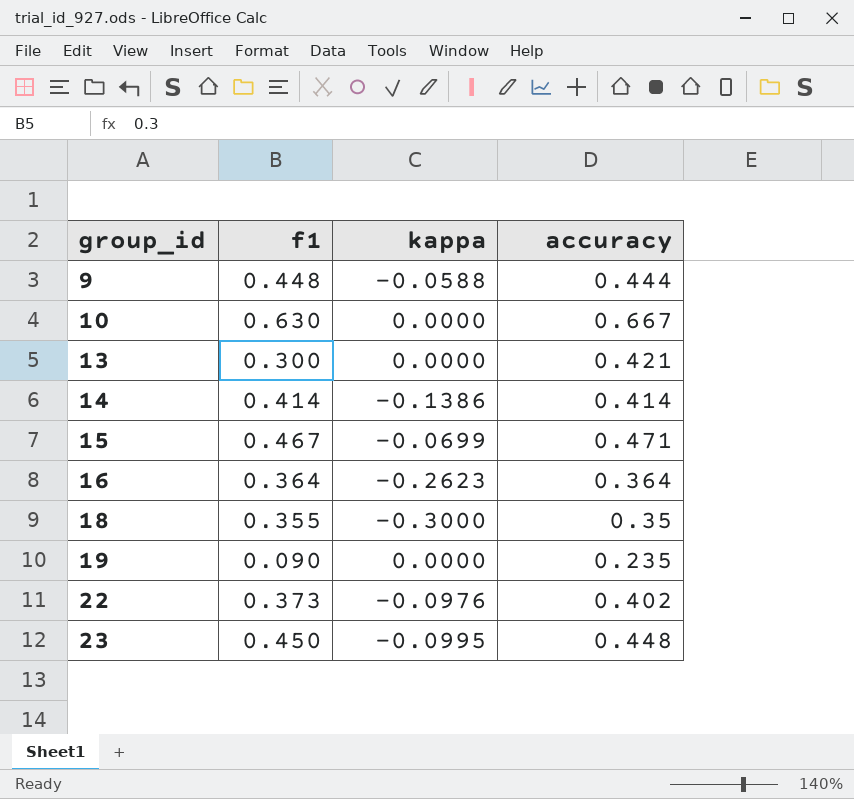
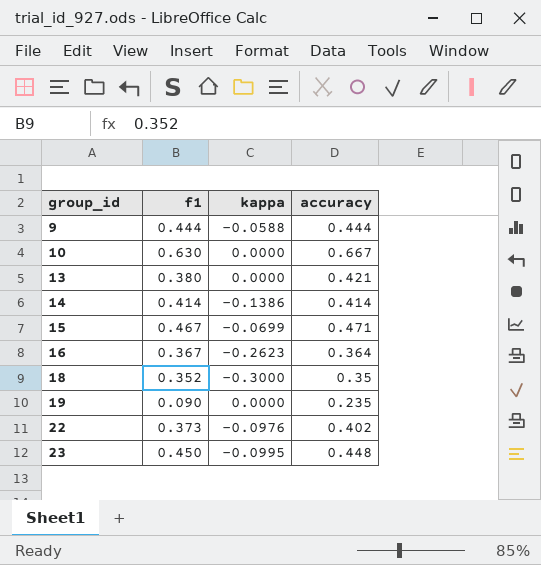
9 | f1: 0.448 -> 0.444
13 | f1: 0.300 -> 0.380
16 | f1: 0.364 -> 0.367
18 | f1: 0.355 -> 0.352

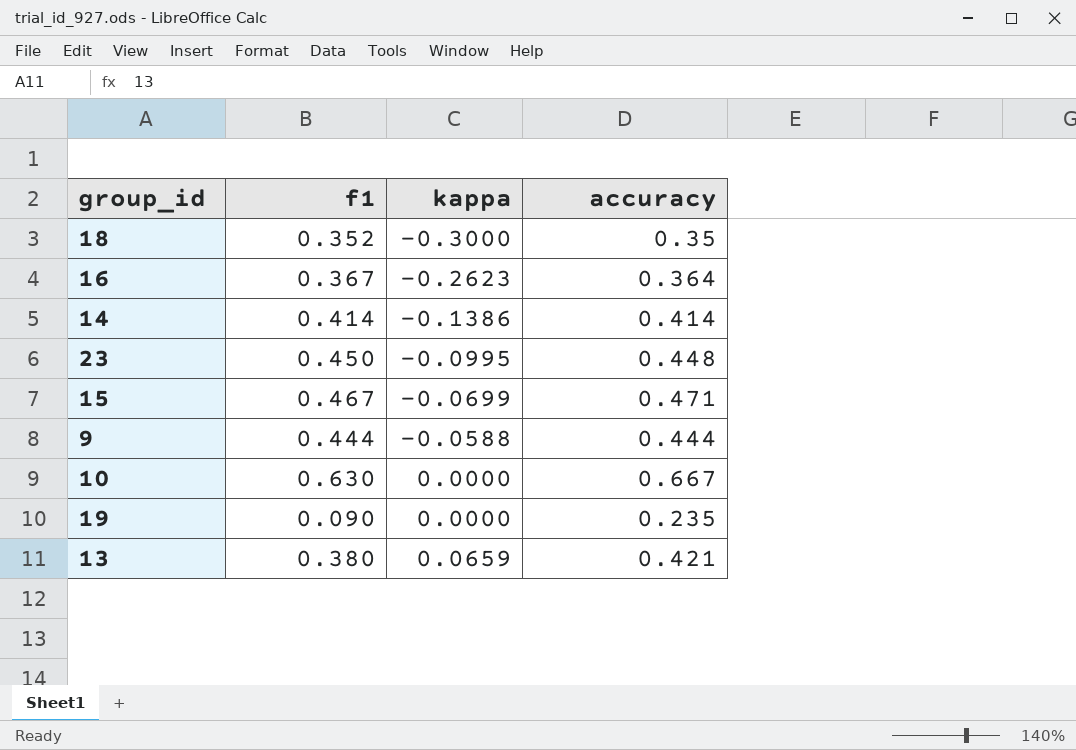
row order: group_id ascending -> kappa ascending
row 22: 0.373 | -0.0976 | 0.402 -> none
13 | kappa: 0.0000 -> 0.0659

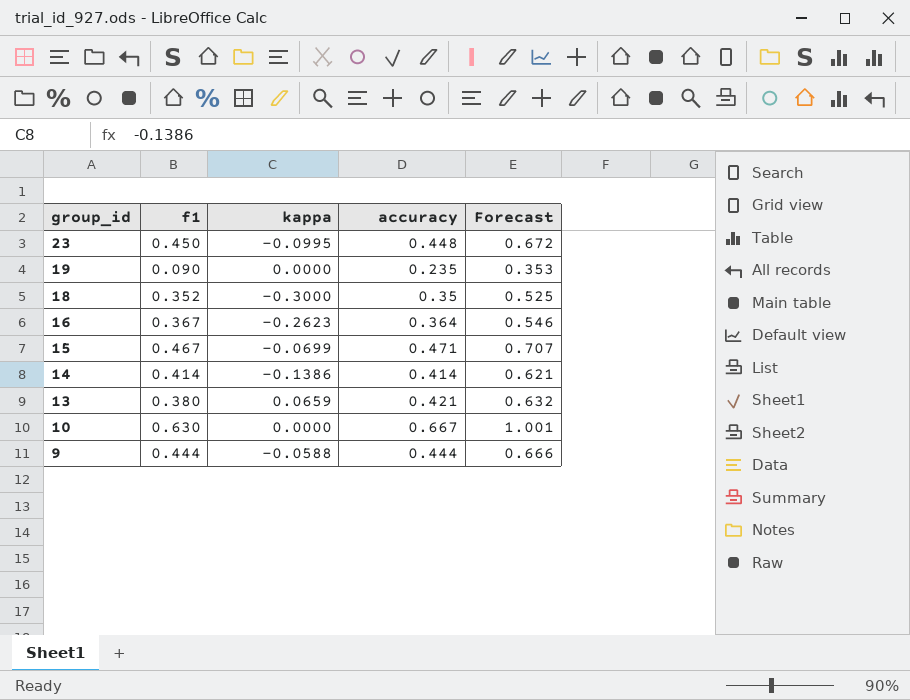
row order: kappa ascending -> group_id descending
column Forecast | formula: none -> [accuracy] * 1.5

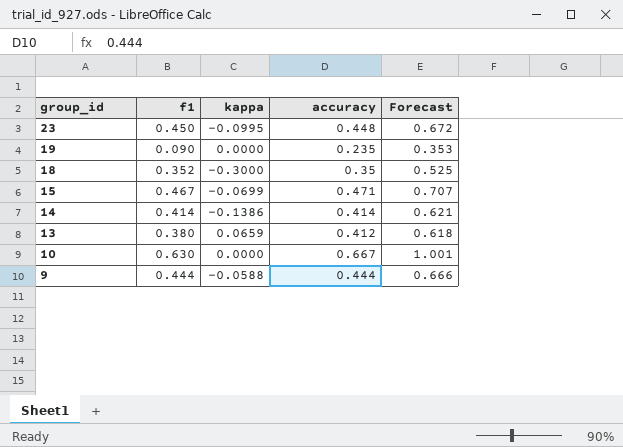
row 16: 0.367 | -0.2623 | 0.364 | 0.546 -> none
13 | accuracy: 0.421 -> 0.412
13 | Forecast: 0.632 -> 0.618

